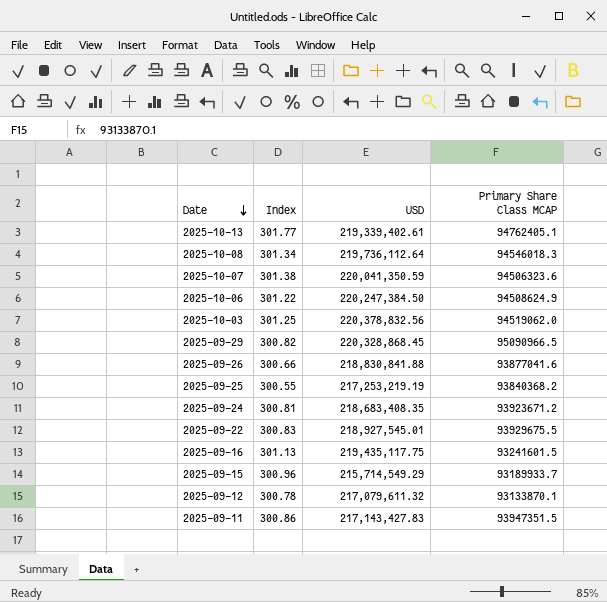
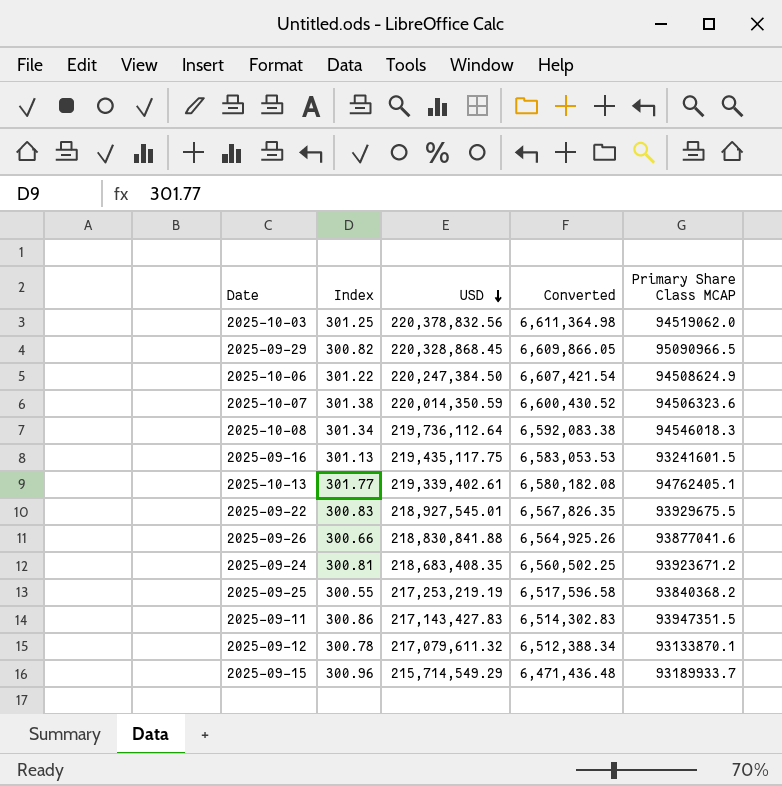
row order: Date descending -> USD descending
column Converted | formula: none -> [USD] * 0.03
2025-10-07 | USD: 220,041,350.59 -> 220,014,350.59

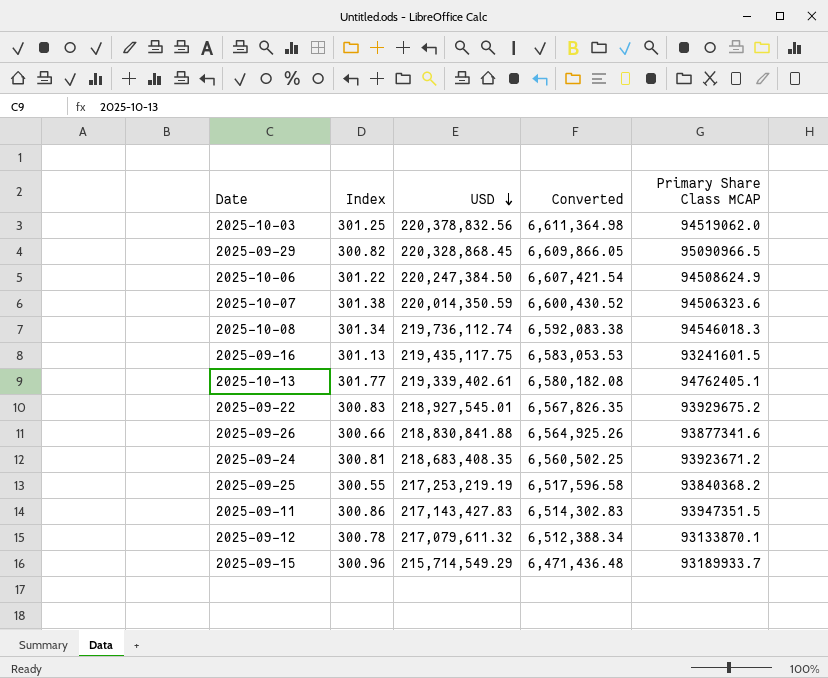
2025-10-08 | USD: 219,736,112.64 -> 219,736,112.74
2025-09-22 | Primary Share Class MCAP: 93929675.5 -> 93929675.2
2025-09-26 | Primary Share Class MCAP: 93877041.6 -> 93877341.6

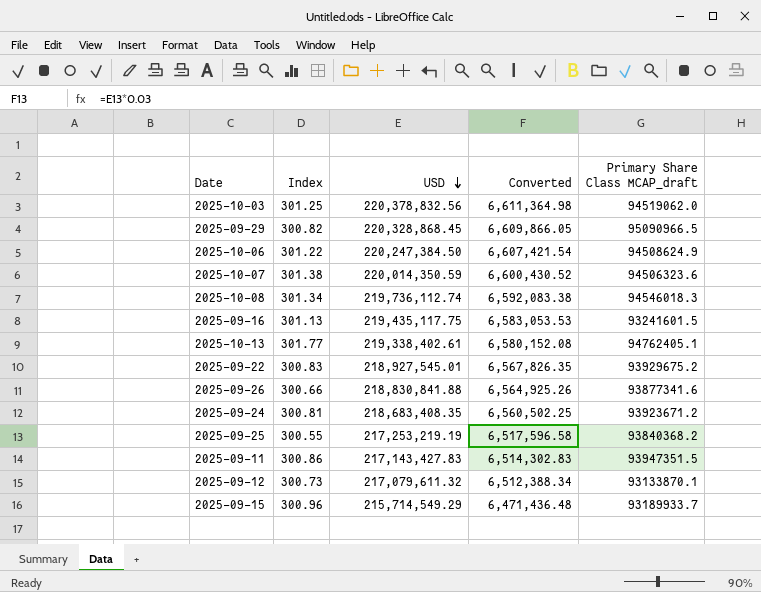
column name: Primary Share Class MCAP -> Primary Share Class MCAP_draft
2025-10-13 | USD: 219,339,402.61 -> 219,338,402.61
2025-10-13 | Converted: 6,580,182.08 -> 6,580,152.08
2025-09-12 | Index: 300.78 -> 300.73

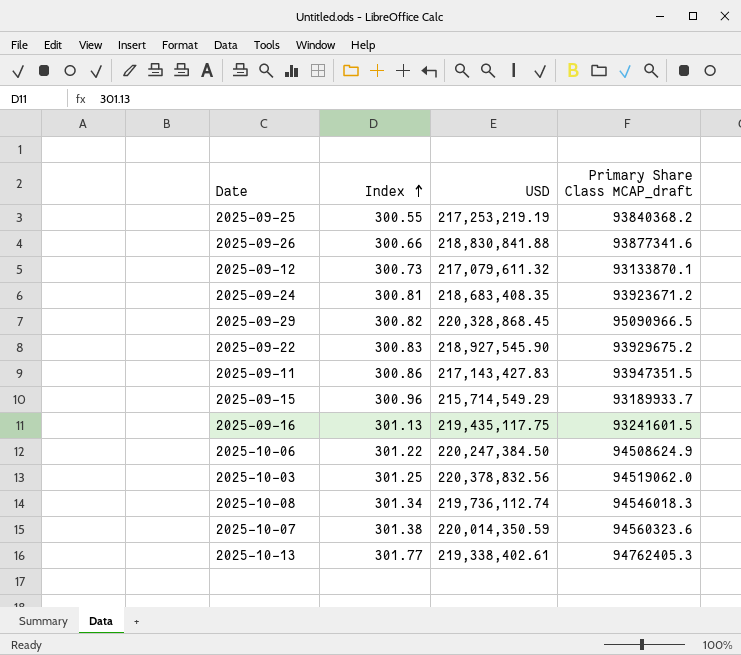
row order: USD descending -> Index ascending
column Converted | formula: [USD] * 0.03 -> none
2025-09-22 | USD: 218,927,545.01 -> 218,927,545.90
2025-10-07 | Primary Share Class MCAP_draft: 94506323.6 -> 94560323.6
2025-10-13 | Primary Share Class MCAP_draft: 94762405.1 -> 94762405.3

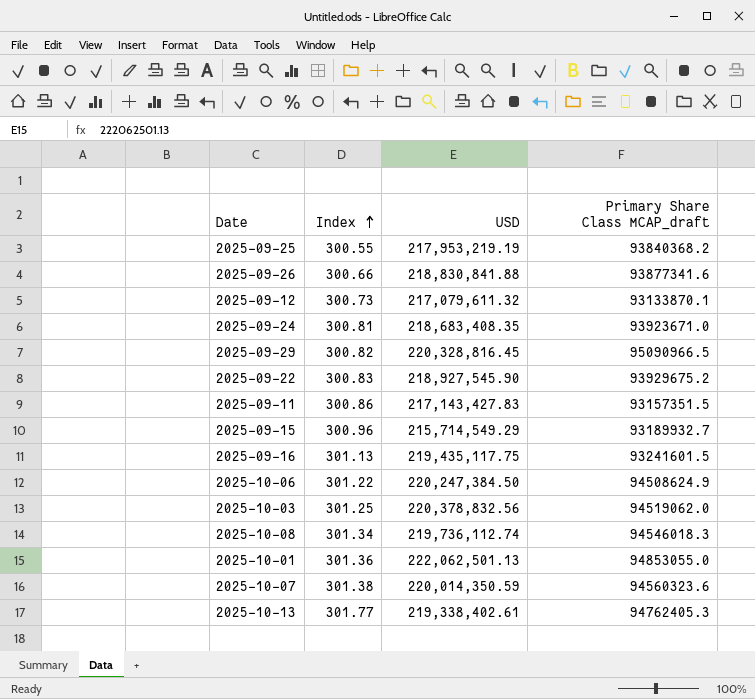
2025-09-25 | USD: 217,253,219.19 -> 217,953,219.19
2025-09-24 | Primary Share Class MCAP_draft: 93923671.2 -> 93923671.0
2025-09-29 | USD: 220,328,868.45 -> 220,328,816.45
2025-09-11 | Primary Share Class MCAP_draft: 93947351.5 -> 93157351.5
2025-09-15 | Primary Share Class MCAP_draft: 93189933.7 -> 93189932.7
row 2025-10-01: none -> 301.36 | 222,062,501.13 | 94853055.0

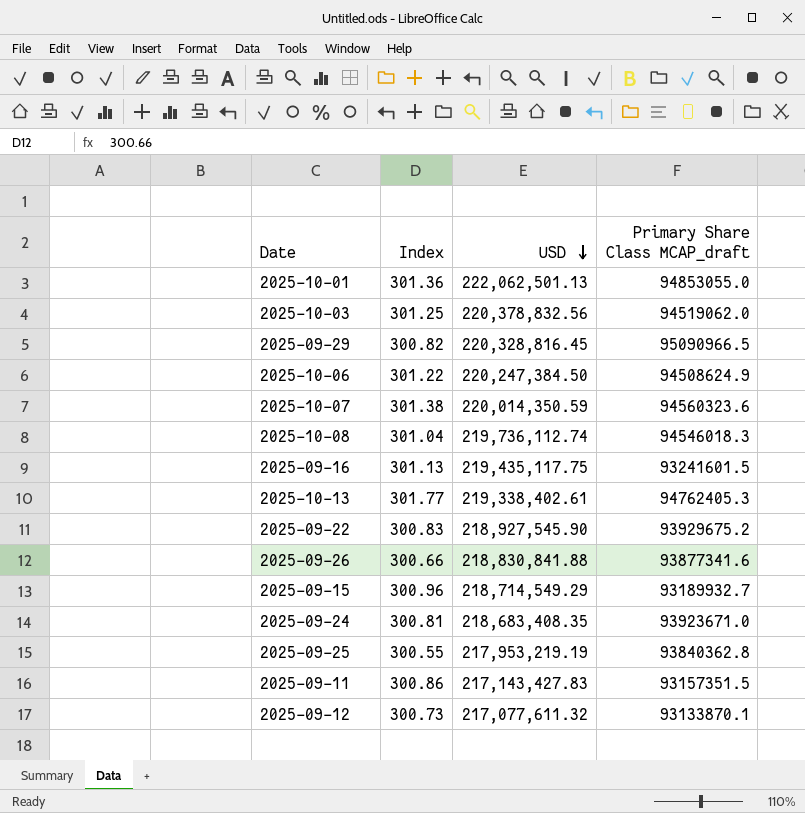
row order: Index ascending -> USD descending
2025-10-08 | Index: 301.34 -> 301.04
2025-09-15 | USD: 215,714,549.29 -> 218,714,549.29
2025-09-25 | Primary Share Class MCAP_draft: 93840368.2 -> 93840362.8
2025-09-12 | USD: 217,079,611.32 -> 217,077,611.32

